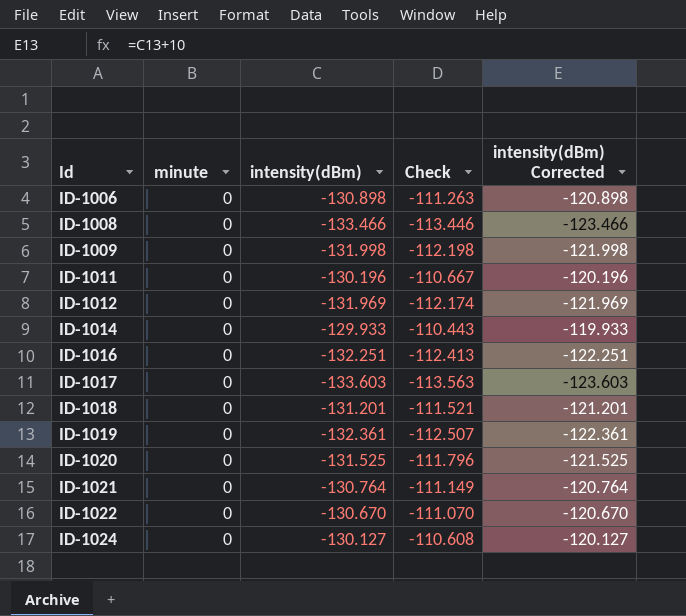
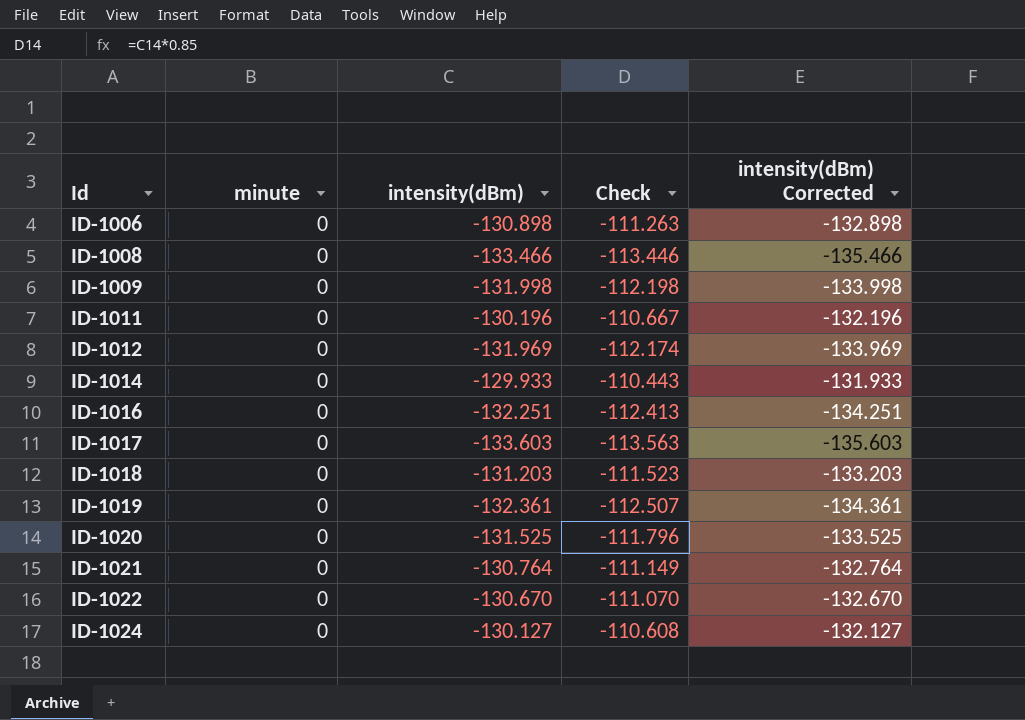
column intensity(dBm) Corrected | formula: [intensity(dBm)] + 10 -> [intensity(dBm)] - 2
ID-1018 | intensity(dBm): -131.201 -> -131.203
ID-1018 | Check: -111.521 -> -111.523

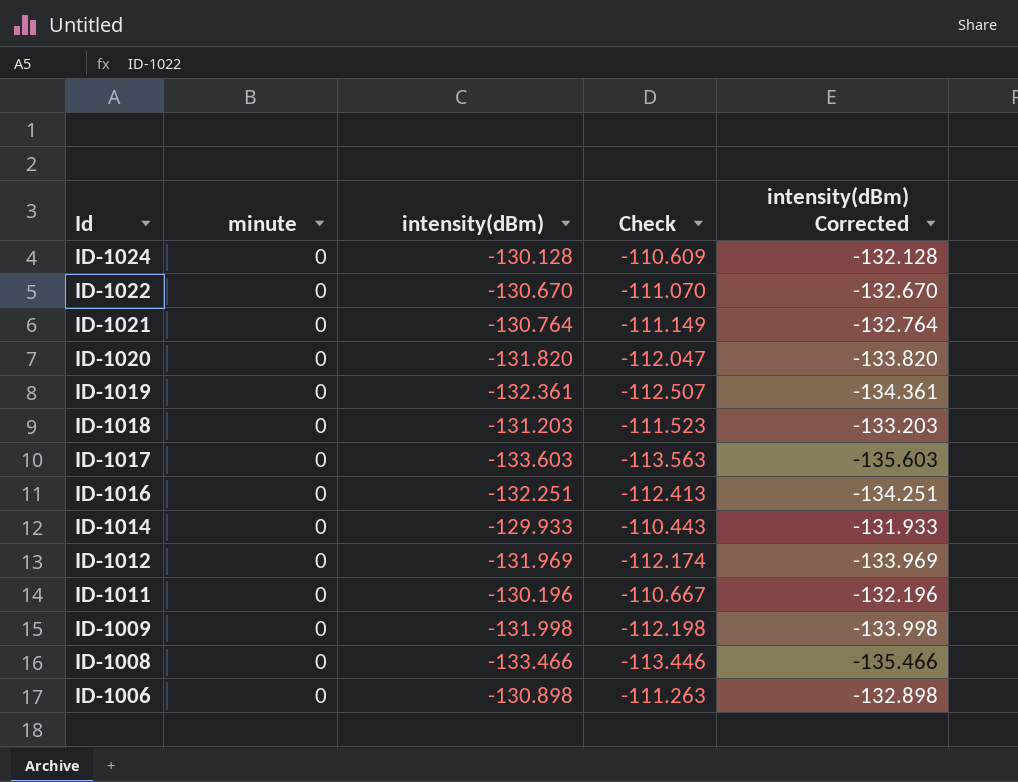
row order: Id ascending -> Id descending
ID-1024 | intensity(dBm): -130.127 -> -130.128
ID-1024 | Check: -110.608 -> -110.609
ID-1024 | intensity(dBm) Corrected: -132.127 -> -132.128
ID-1020 | intensity(dBm): -131.525 -> -131.820
ID-1020 | Check: -111.796 -> -112.047
ID-1020 | intensity(dBm) Corrected: -133.525 -> -133.820

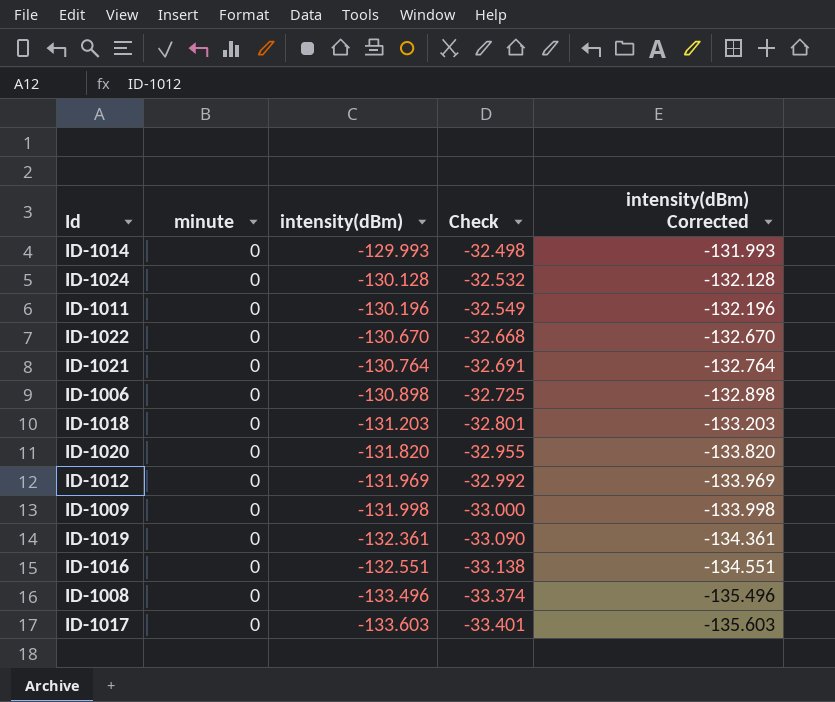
row order: Id descending -> intensity(dBm) descending
column Check | formula: [intensity(dBm)] * 0.85 -> [intensity(dBm)] * 0.25
ID-1014 | intensity(dBm): -129.933 -> -129.993
ID-1014 | intensity(dBm) Corrected: -131.933 -> -131.993
ID-1016 | intensity(dBm): -132.251 -> -132.551
ID-1016 | intensity(dBm) Corrected: -134.251 -> -134.551
ID-1008 | intensity(dBm): -133.466 -> -133.496
ID-1008 | intensity(dBm) Corrected: -135.466 -> -135.496

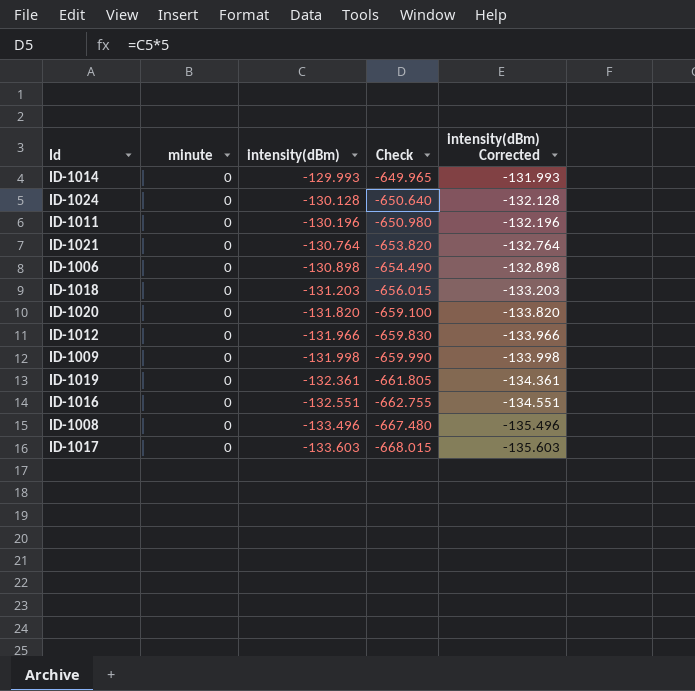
column Check | formula: [intensity(dBm)] * 0.25 -> [intensity(dBm)] * 5
row ID-1022: 0 | -130.670 | -32.668 | -132.670 -> none
ID-1012 | intensity(dBm): -131.969 -> -131.966
ID-1012 | intensity(dBm) Corrected: -133.969 -> -133.966

